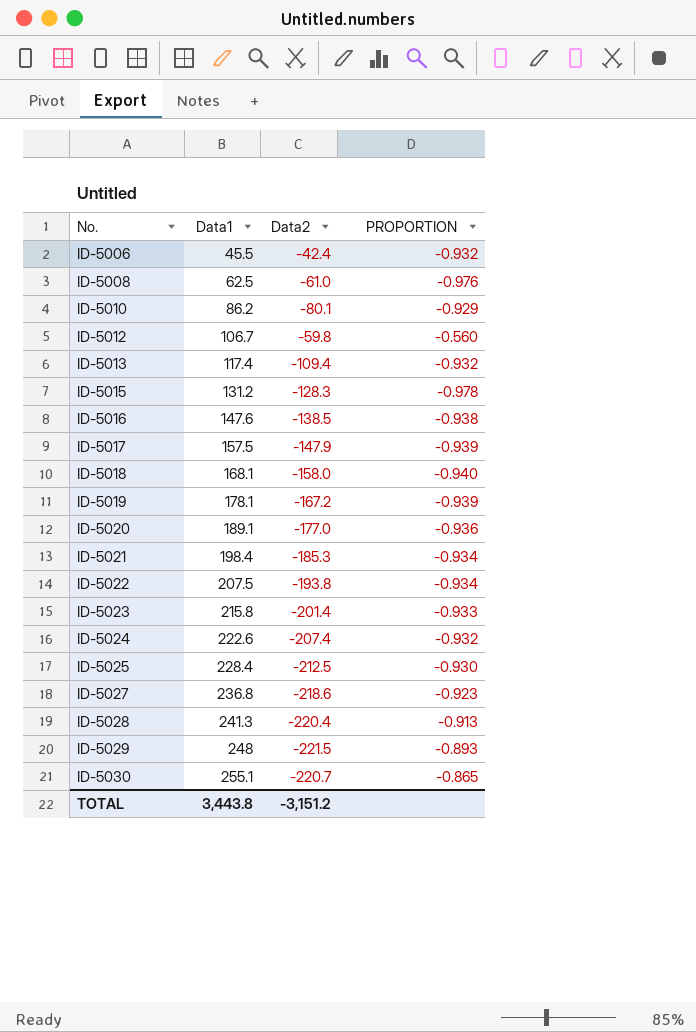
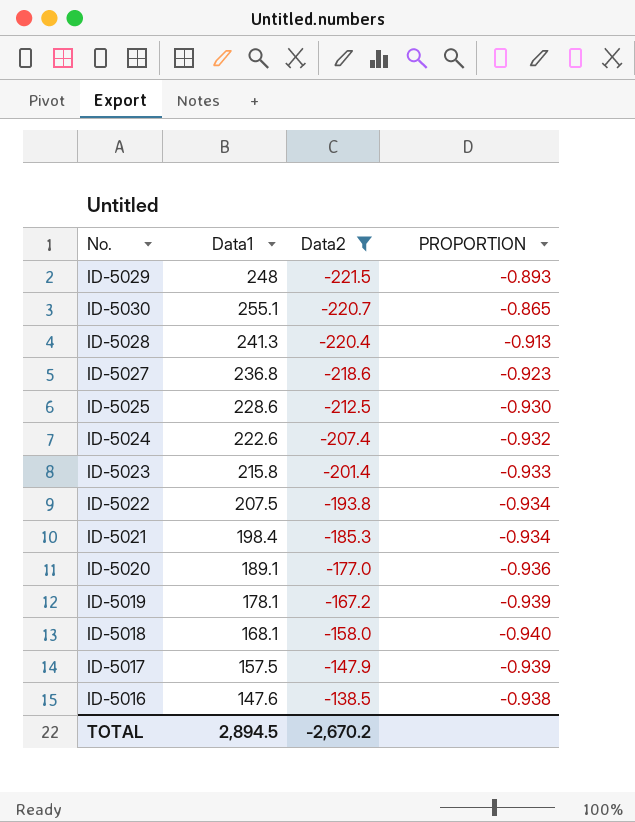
filter: none -> Data2 <= -138.5
row order: No. ascending -> Data2 ascending
ID-5025 | Data1: 228.4 -> 228.6
TOTAL | Data1: 3,443.8 -> 2,894.5
TOTAL | Data2: -3,151.2 -> -2,670.2

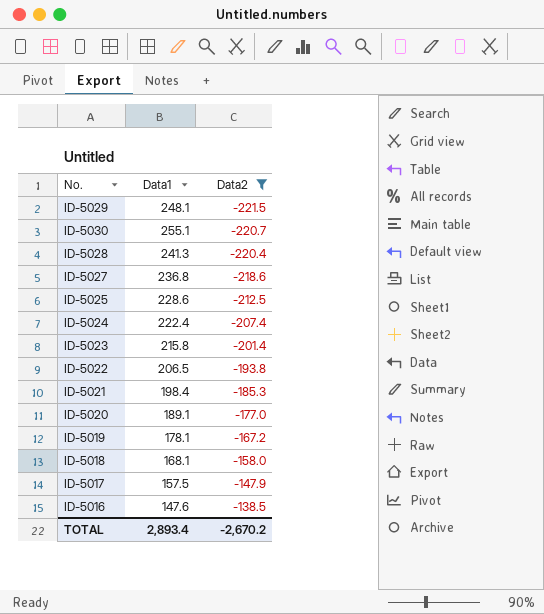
column PROPORTION | formula: [Data2] / [Data1] -> none
ID-5029 | Data1: 248 -> 248.1
ID-5024 | Data1: 222.6 -> 222.4
ID-5022 | Data1: 207.5 -> 206.5
TOTAL | Data1: 2,894.5 -> 2,893.4

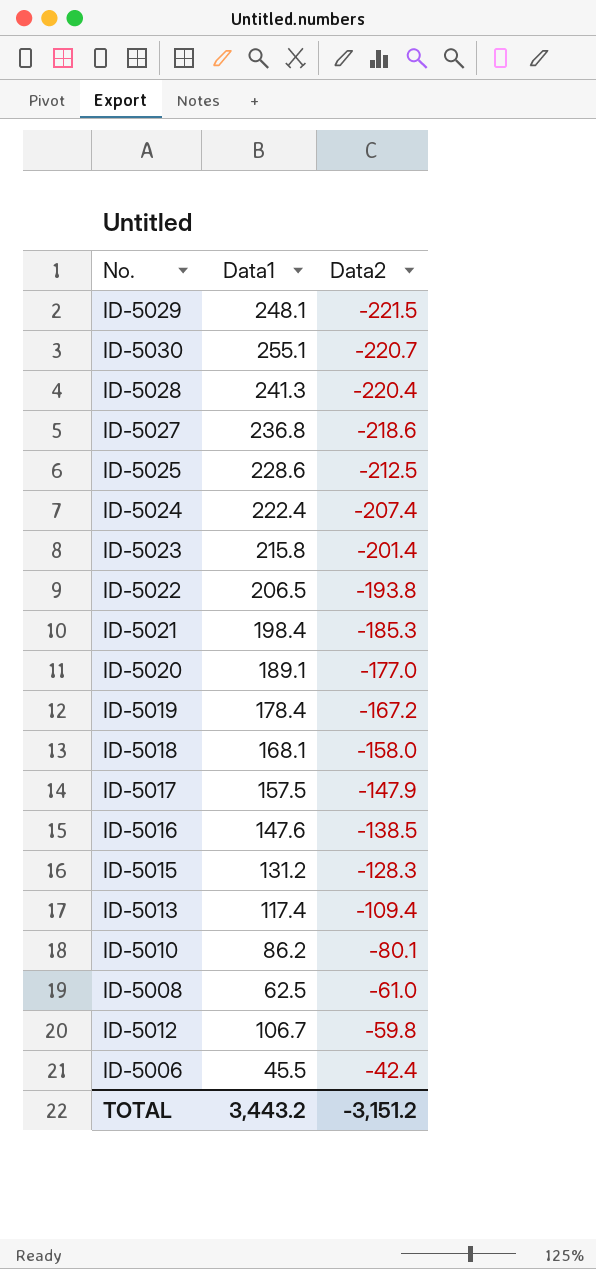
filter: Data2 <= -138.5 -> none
ID-5019 | Data1: 178.1 -> 178.4
TOTAL | Data1: 2,893.4 -> 3,443.2
TOTAL | Data2: -2,670.2 -> -3,151.2

